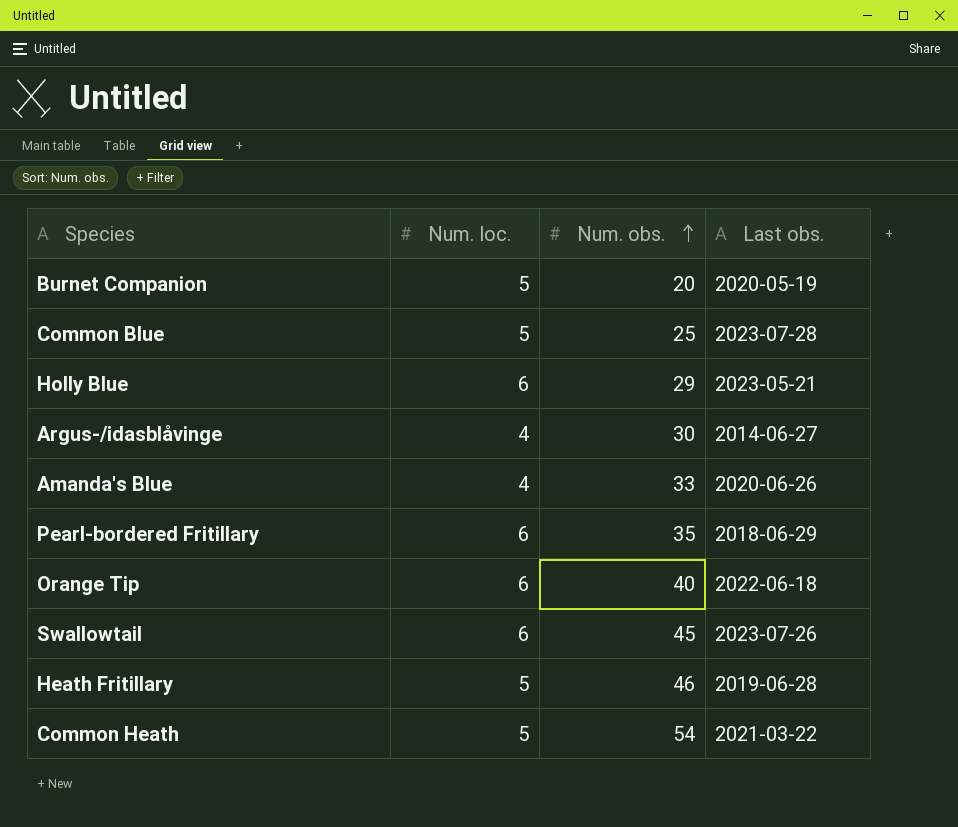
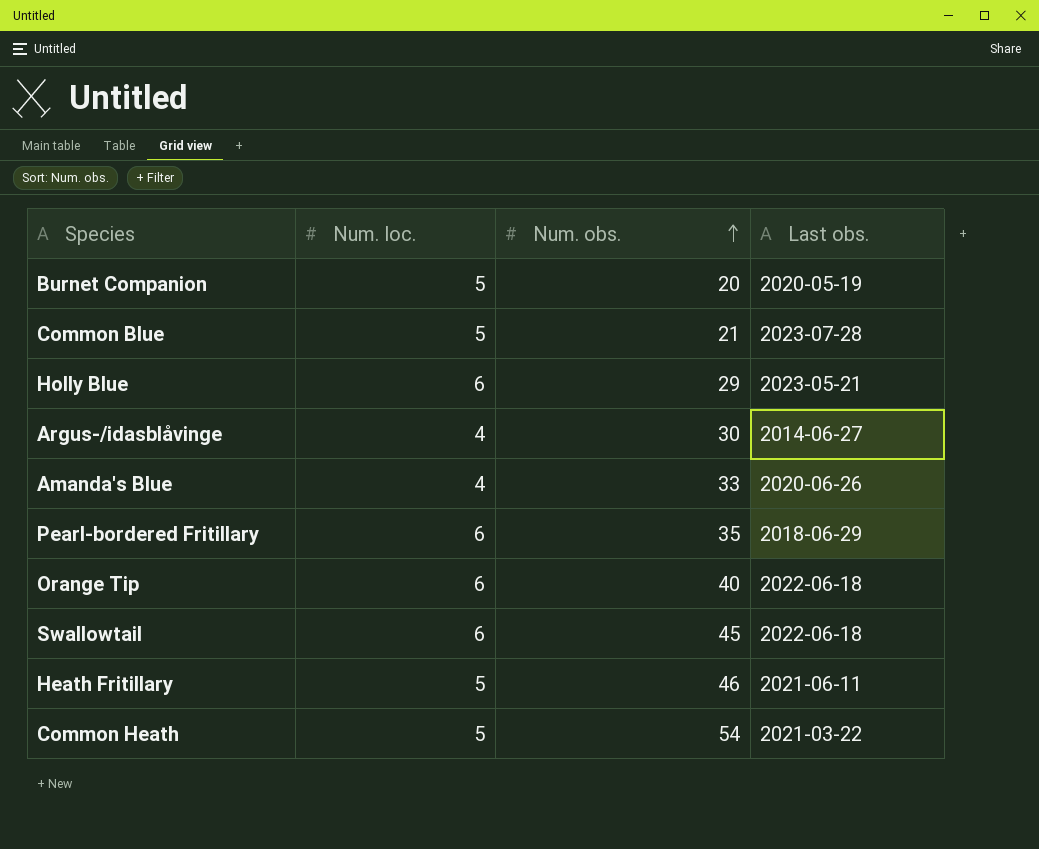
Common Blue | Num. obs.: 25 -> 21
Swallowtail | Last obs.: 2023-07-26 -> 2022-06-18
Heath Fritillary | Last obs.: 2019-06-28 -> 2021-06-11

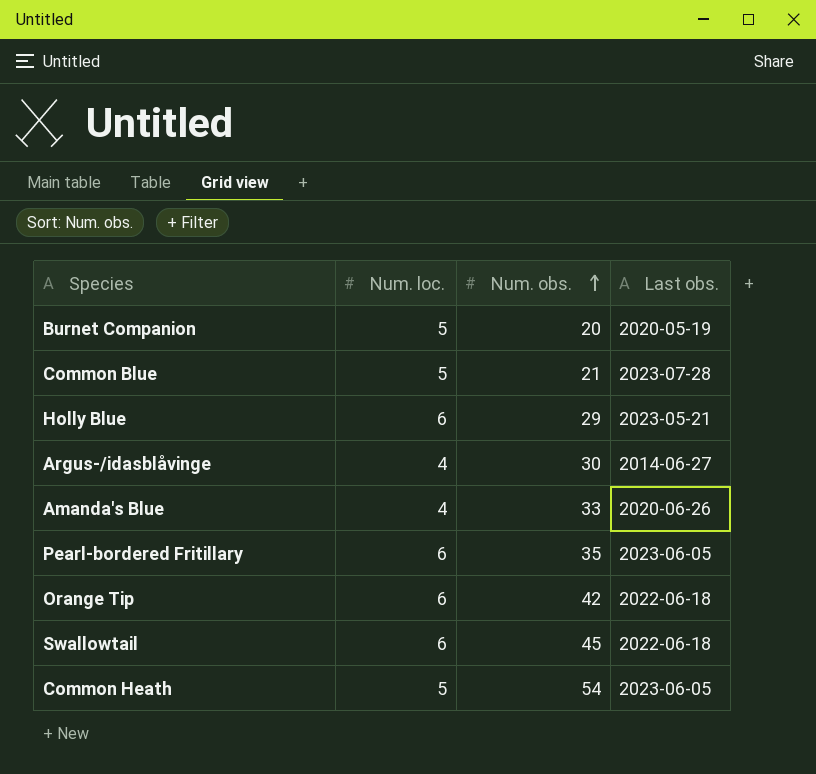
row Heath Fritillary: 5 | 46 | 2021-06-11 -> none
Pearl-bordered Fritillary | Last obs.: 2018-06-29 -> 2023-06-05
Orange Tip | Num. obs.: 40 -> 42
Common Heath | Last obs.: 2021-03-22 -> 2023-06-05

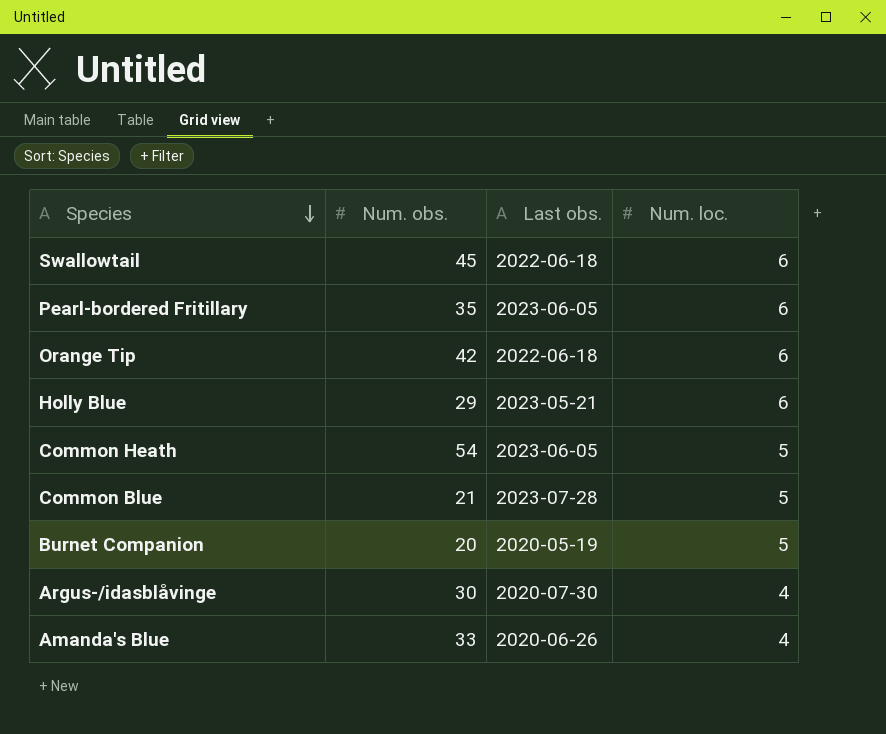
row order: Num. obs. ascending -> Species descending
column Num. loc. | position: 2 -> 4
Argus-/idasblåvinge | Last obs.: 2014-06-27 -> 2020-07-30

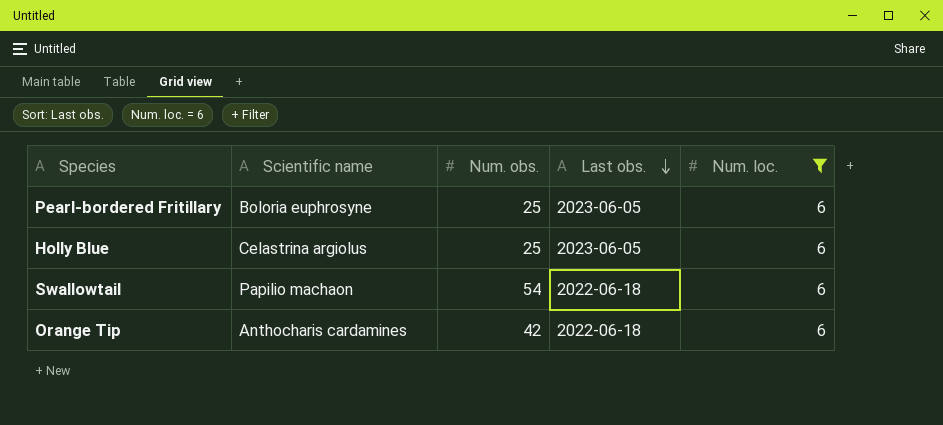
filter: none -> Num. loc. = 6
row order: Species descending -> Last obs. descending
column Scientific name | position: none -> 2
Pearl-bordered Fritillary | Num. obs.: 35 -> 25
Holly Blue | Num. obs.: 29 -> 25
Holly Blue | Last obs.: 2023-05-21 -> 2023-06-05
Swallowtail | Num. obs.: 45 -> 54

